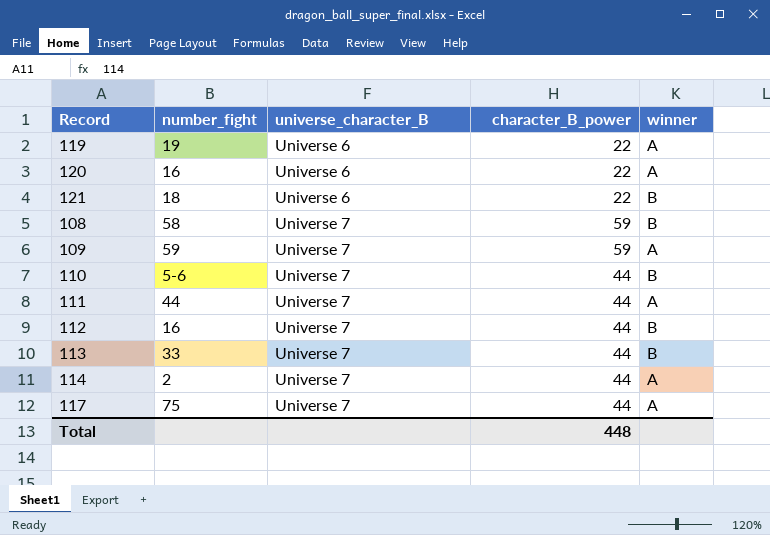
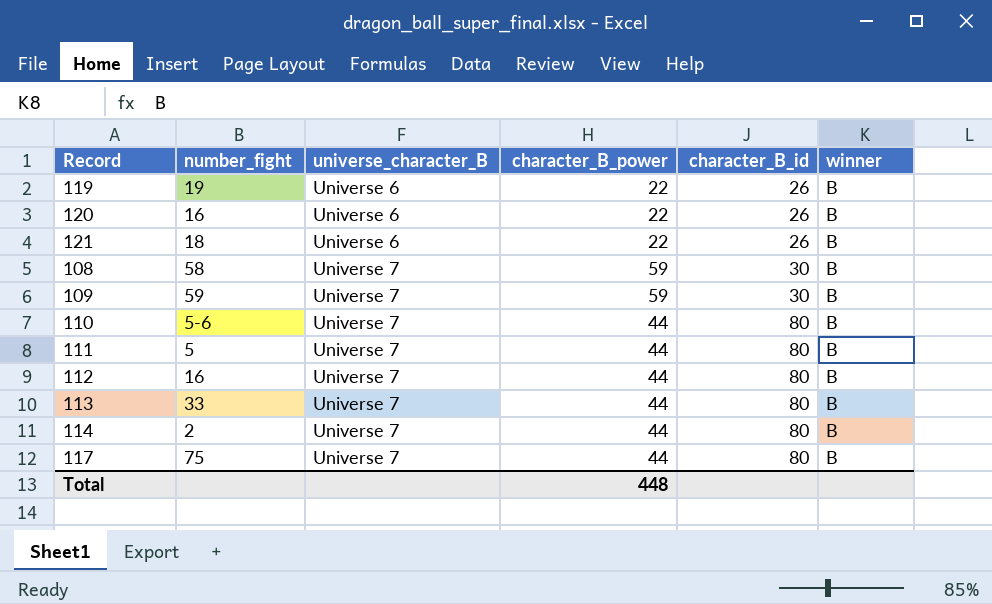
column character_B_id | position: none -> 5
119 | winner: A -> B
120 | winner: A -> B
109 | winner: A -> B
111 | number_fight: 44 -> 5
111 | winner: A -> B
114 | winner: A -> B
117 | winner: A -> B

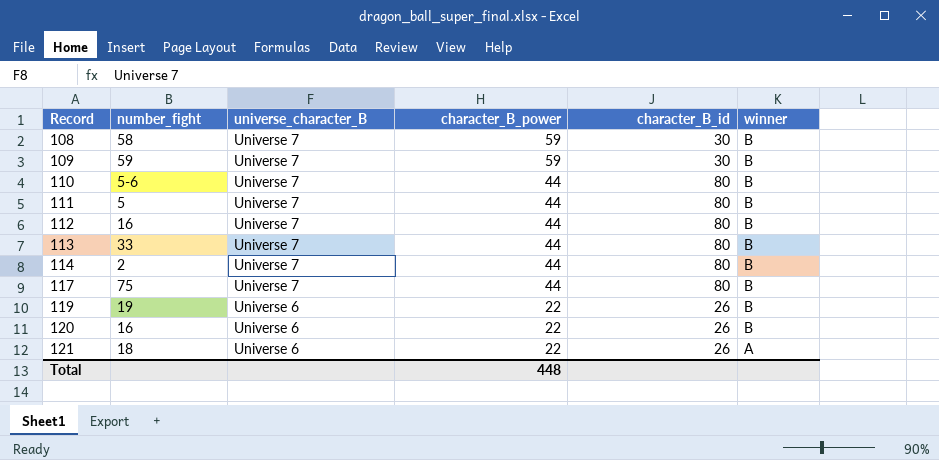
row order: universe_character_B ascending -> Record ascending
121 | winner: B -> A

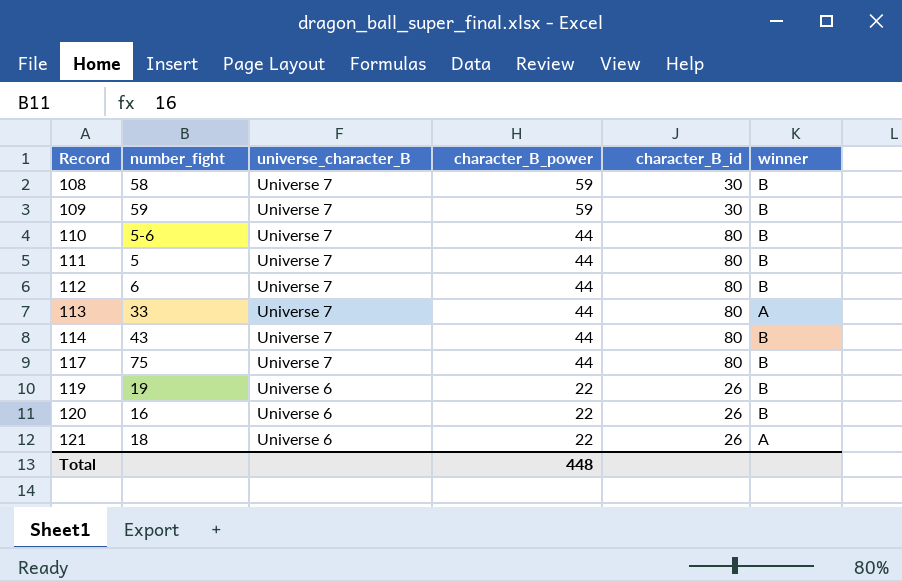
112 | number_fight: 16 -> 6
113 | winner: B -> A
114 | number_fight: 2 -> 43

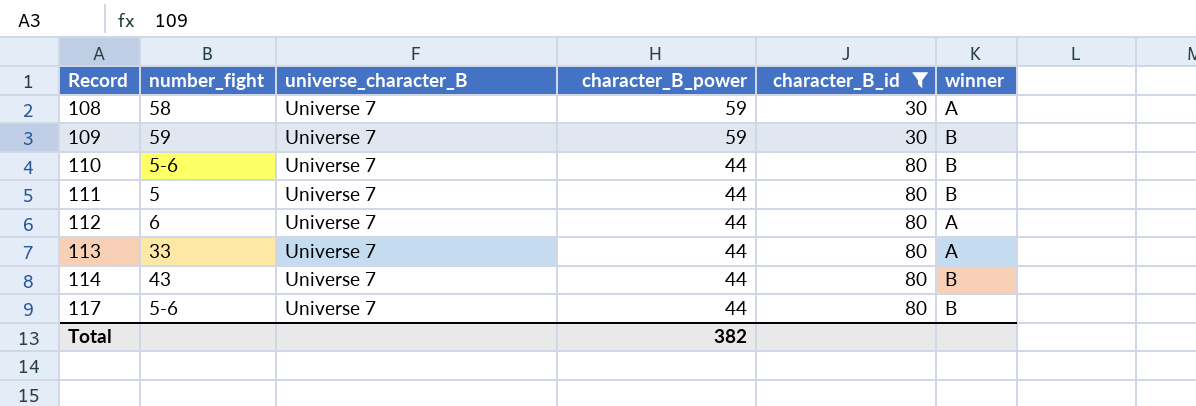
filter: none -> character_B_id != 26
108 | winner: B -> A
112 | winner: B -> A
117 | number_fight: 75 -> 5-6
Total | character_B_power: 448 -> 382

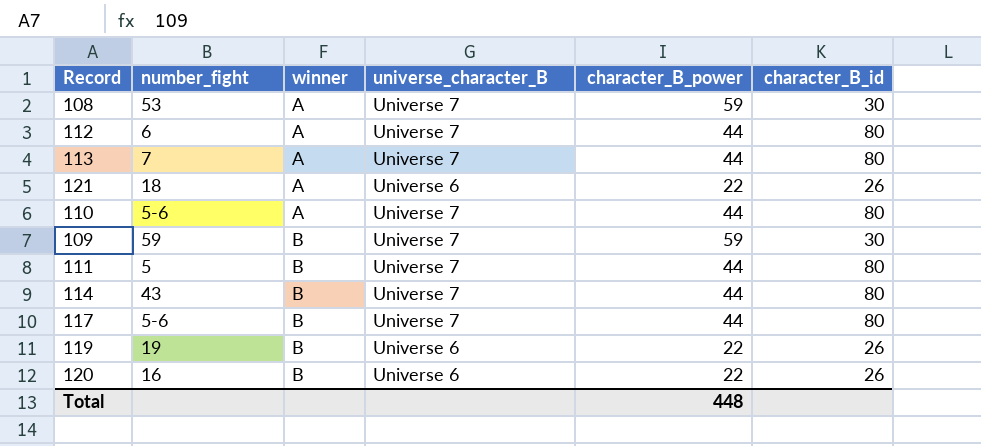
filter: character_B_id != 26 -> none
row order: Record ascending -> winner ascending
column winner | position: 6 -> 3
108 | number_fight: 58 -> 53
113 | number_fight: 33 -> 7
110 | winner: B -> A
Total | character_B_power: 382 -> 448

